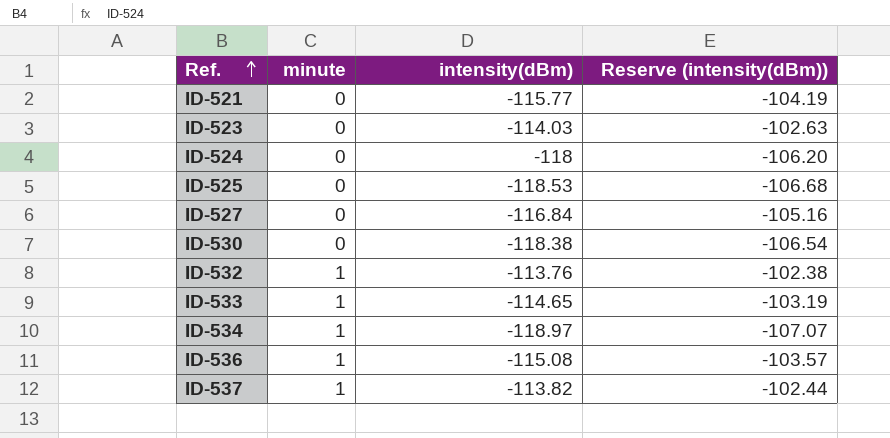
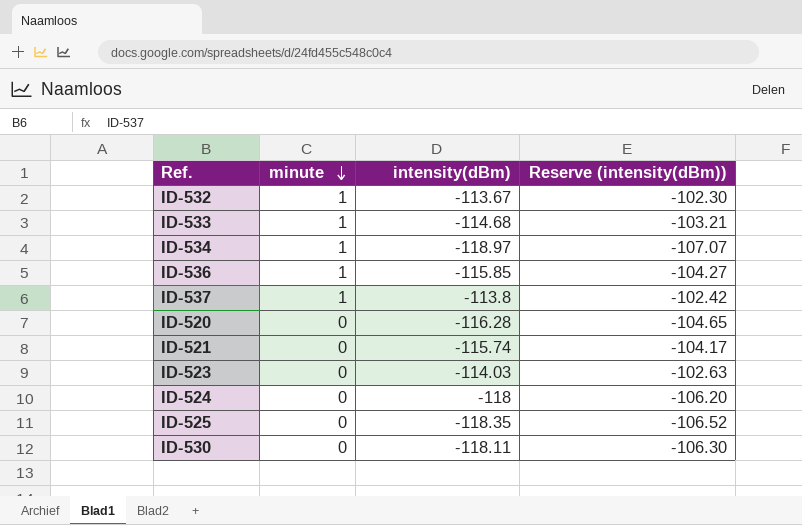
row order: Ref. ascending -> minute descending
row ID-527: 0 | -116.84 | -105.16 -> none
ID-532 | intensity(dBm): -113.76 -> -113.67
ID-532 | Reserve (intensity(dBm)): -102.38 -> -102.30
ID-533 | intensity(dBm): -114.65 -> -114.68
ID-533 | Reserve (intensity(dBm)): -103.19 -> -103.21
ID-536 | intensity(dBm): -115.08 -> -115.85
ID-536 | Reserve (intensity(dBm)): -103.57 -> -104.27
ID-537 | intensity(dBm): -113.82 -> -113.8
ID-537 | Reserve (intensity(dBm)): -102.44 -> -102.42
row ID-520: none -> 0 | -116.28 | -104.65
ID-521 | intensity(dBm): -115.77 -> -115.74
ID-521 | Reserve (intensity(dBm)): -104.19 -> -104.17
ID-525 | intensity(dBm): -118.53 -> -118.35
ID-525 | Reserve (intensity(dBm)): -106.68 -> -106.52
ID-530 | intensity(dBm): -118.38 -> -118.11
ID-530 | Reserve (intensity(dBm)): -106.54 -> -106.30

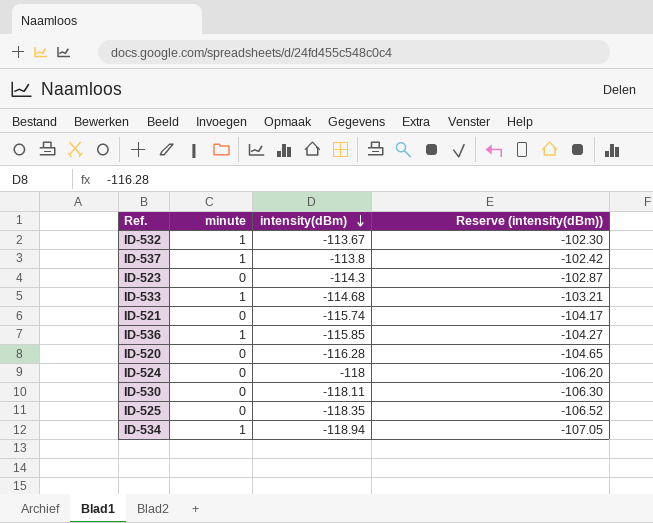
row order: minute descending -> intensity(dBm) descending
ID-523 | intensity(dBm): -114.03 -> -114.3
ID-523 | Reserve (intensity(dBm)): -102.63 -> -102.87
ID-534 | intensity(dBm): -118.97 -> -118.94
ID-534 | Reserve (intensity(dBm)): -107.07 -> -107.05

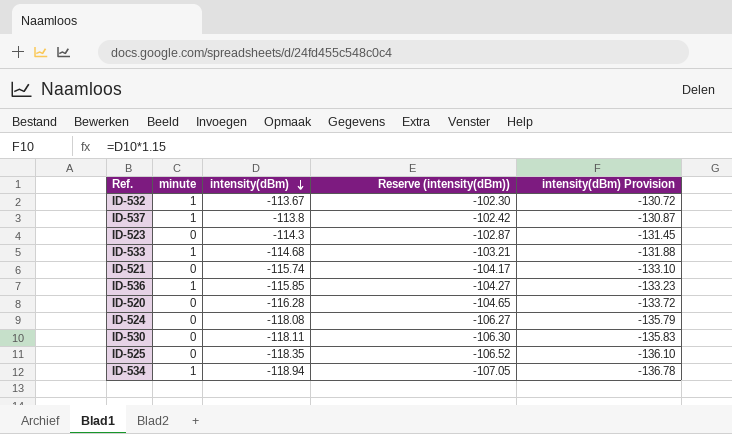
column intensity(dBm) Provision | formula: none -> [intensity(dBm)] * 1.15
ID-524 | intensity(dBm): -118 -> -118.08
ID-524 | Reserve (intensity(dBm)): -106.20 -> -106.27

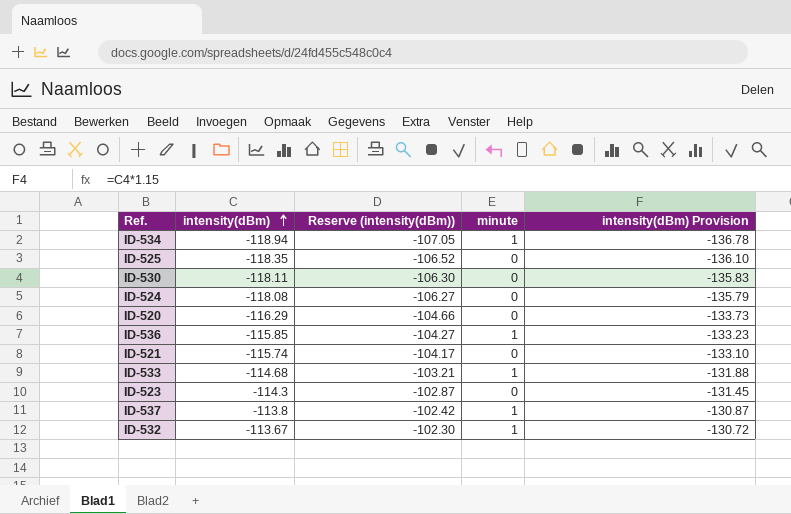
row order: intensity(dBm) descending -> intensity(dBm) ascending
column minute | position: 2 -> 4
ID-520 | intensity(dBm): -116.28 -> -116.29
ID-520 | Reserve (intensity(dBm)): -104.65 -> -104.66
ID-520 | intensity(dBm) Provision: -133.72 -> -133.73

